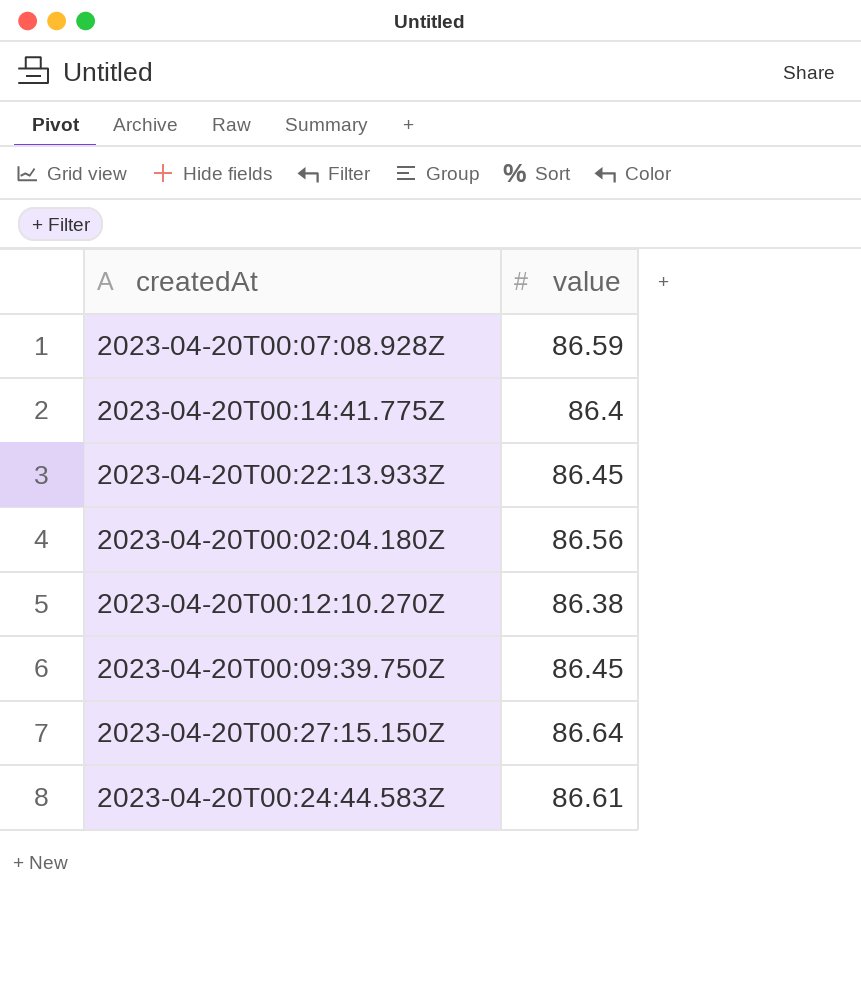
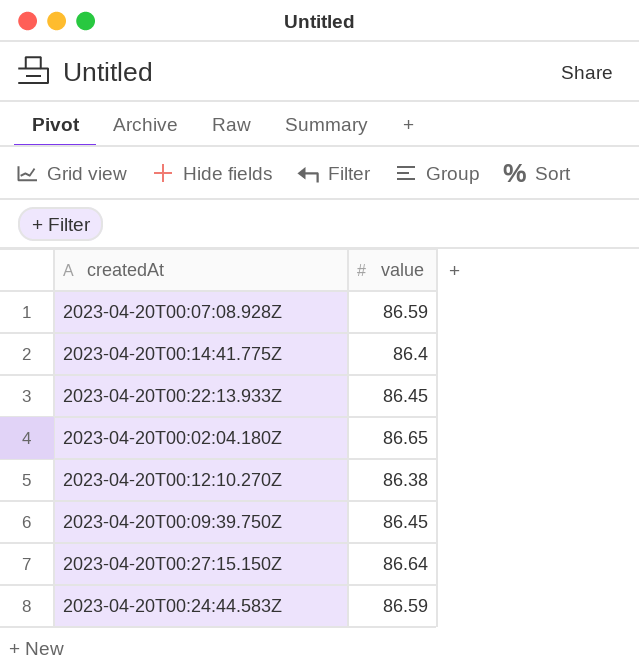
2023-04-20T00:02:04.180Z | value: 86.56 -> 86.65
2023-04-20T00:24:44.583Z | value: 86.61 -> 86.59

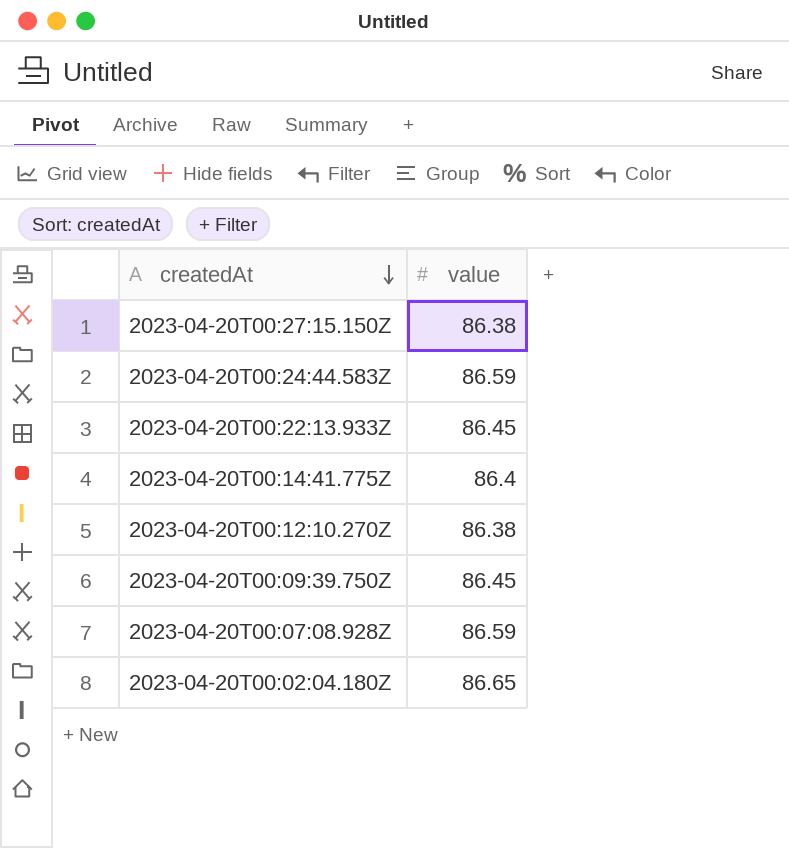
row order: none -> createdAt descending
2023-04-20T00:27:15.150Z | value: 86.64 -> 86.38

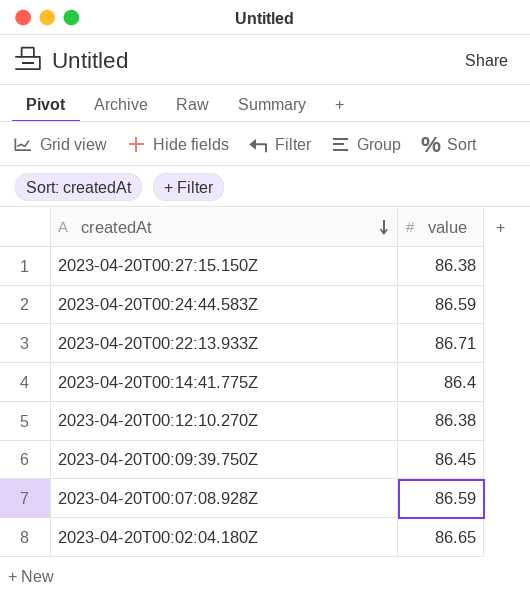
2023-04-20T00:22:13.933Z | value: 86.45 -> 86.71

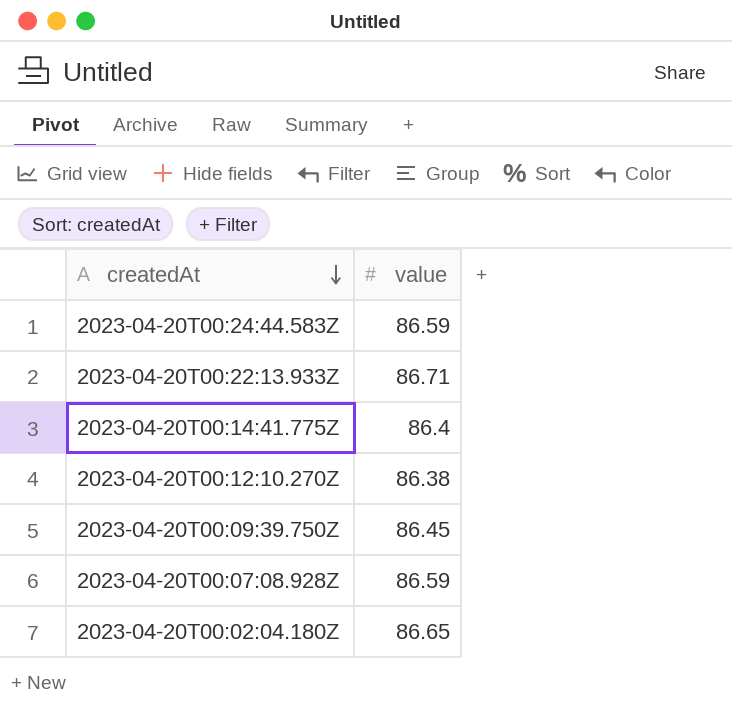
row 2023-04-20T00:27:15.150Z: 86.38 -> none

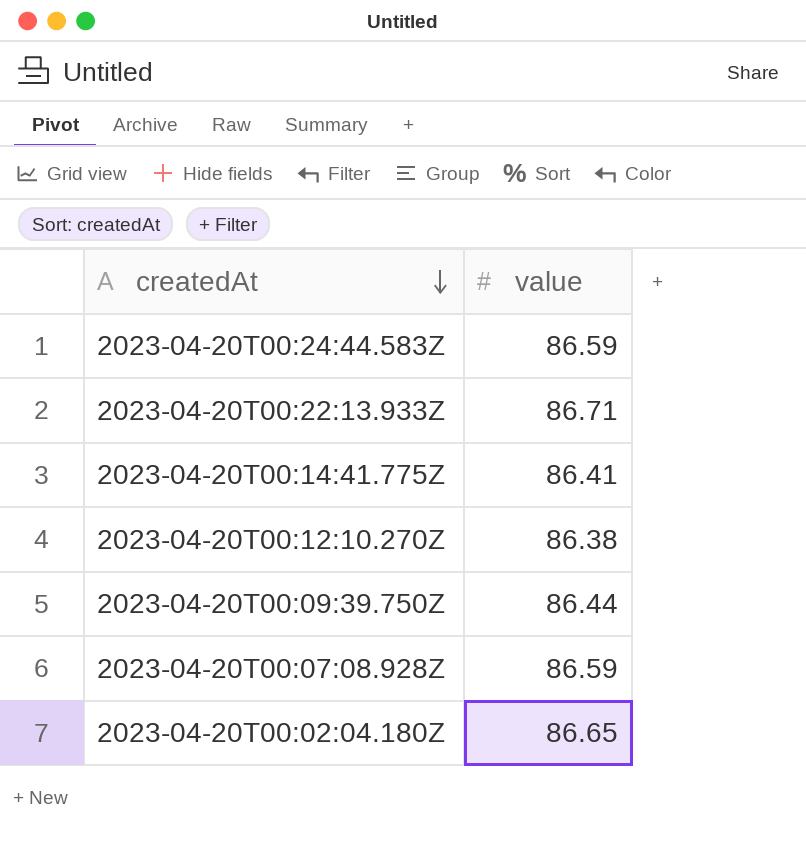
2023-04-20T00:14:41.775Z | value: 86.4 -> 86.41
2023-04-20T00:09:39.750Z | value: 86.45 -> 86.44

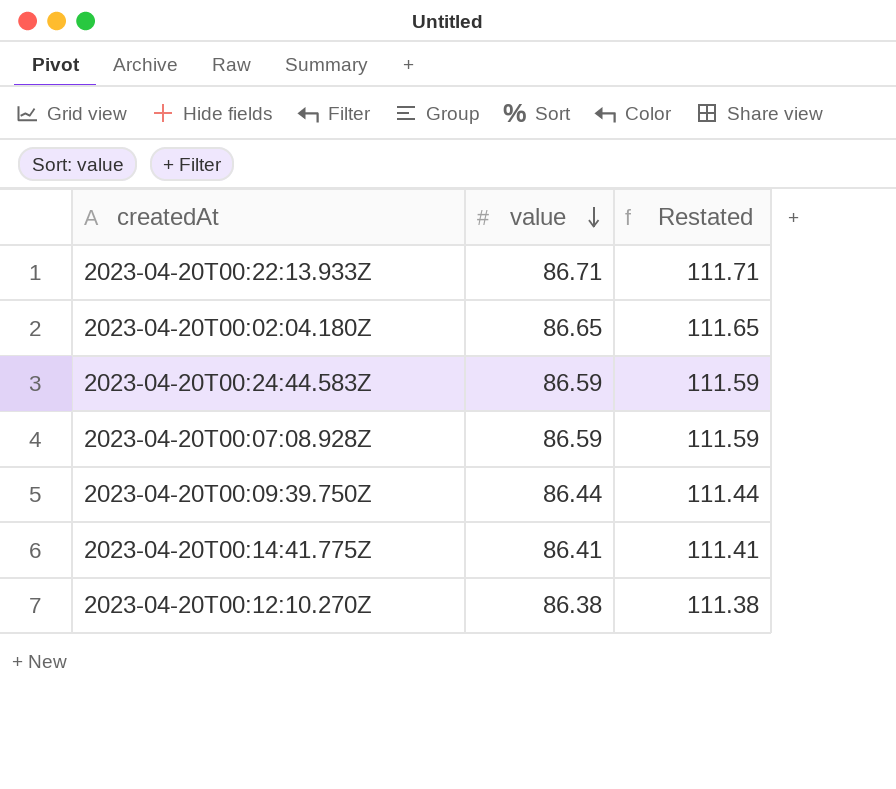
row order: createdAt descending -> value descending
column Restated | formula: none -> [value] + 25

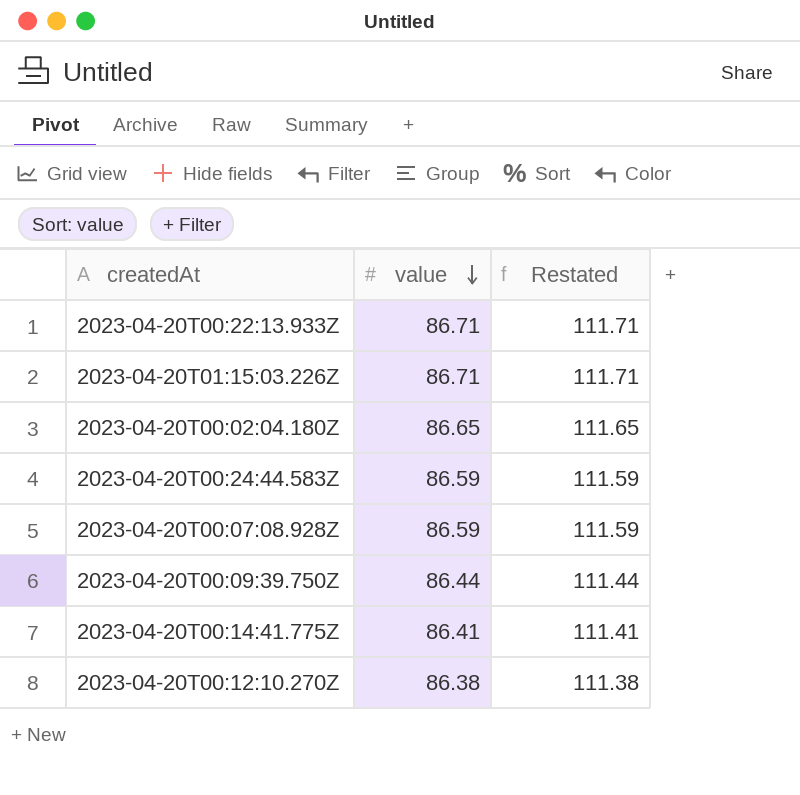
row 2023-04-20T01:15:03.226Z: none -> 86.71 | 111.71

